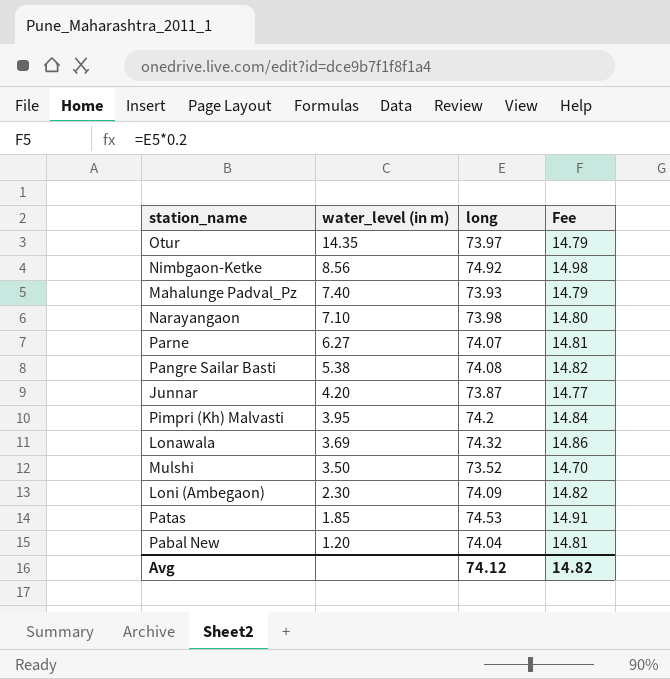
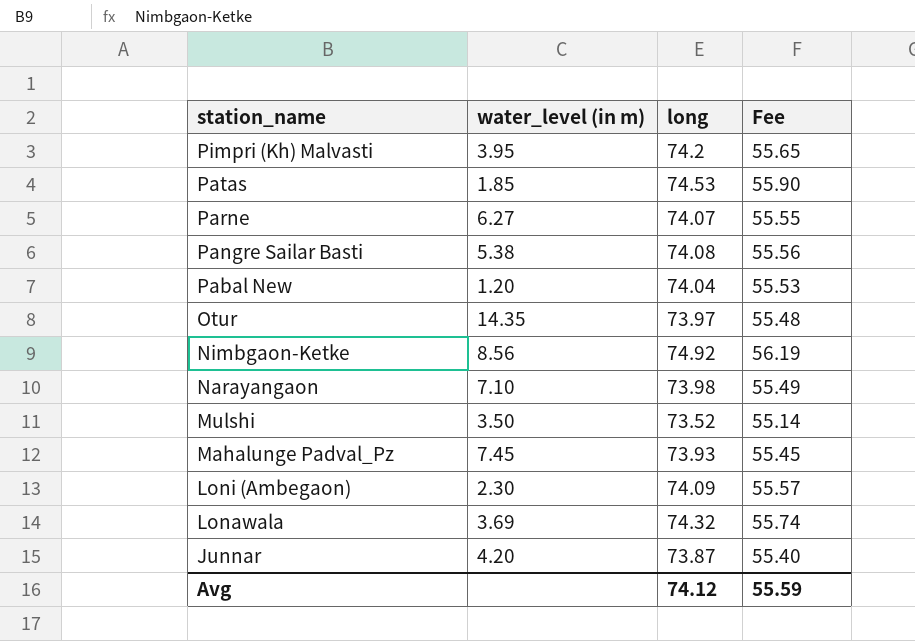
row order: water_level (in m) descending -> station_name descending
column Fee | formula: [long] * 0.2 -> [long] * 0.75
Mahalunge Padval_Pz | water_level (in m): 7.40 -> 7.45
Avg | Fee: 14.82 -> 55.59

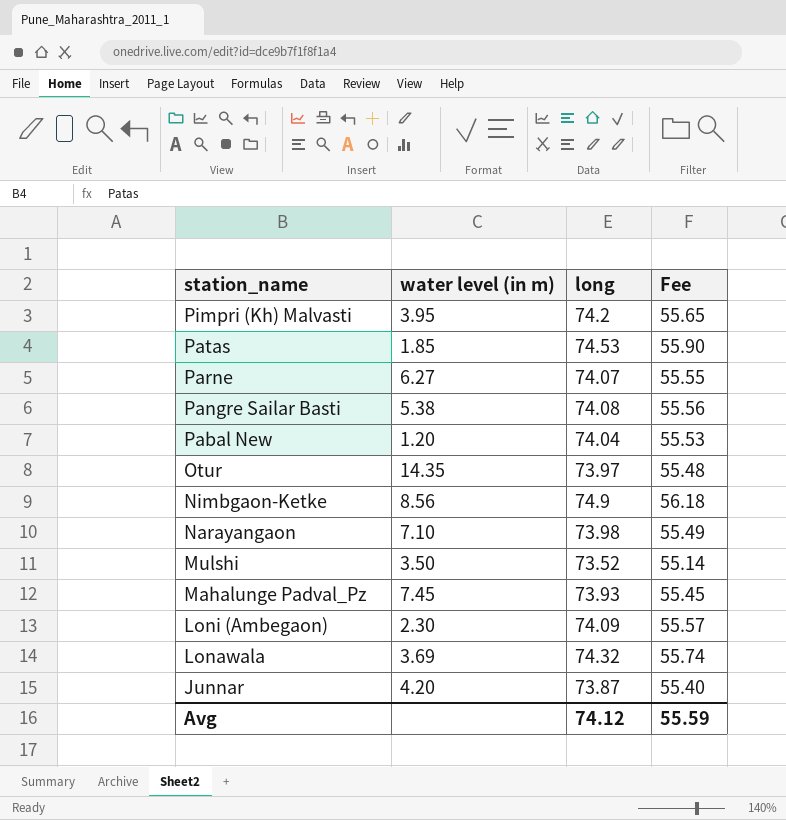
column name: water_level (in m) -> water level (in m)
Nimbgaon-Ketke | long: 74.92 -> 74.9
Nimbgaon-Ketke | Fee: 56.19 -> 56.18

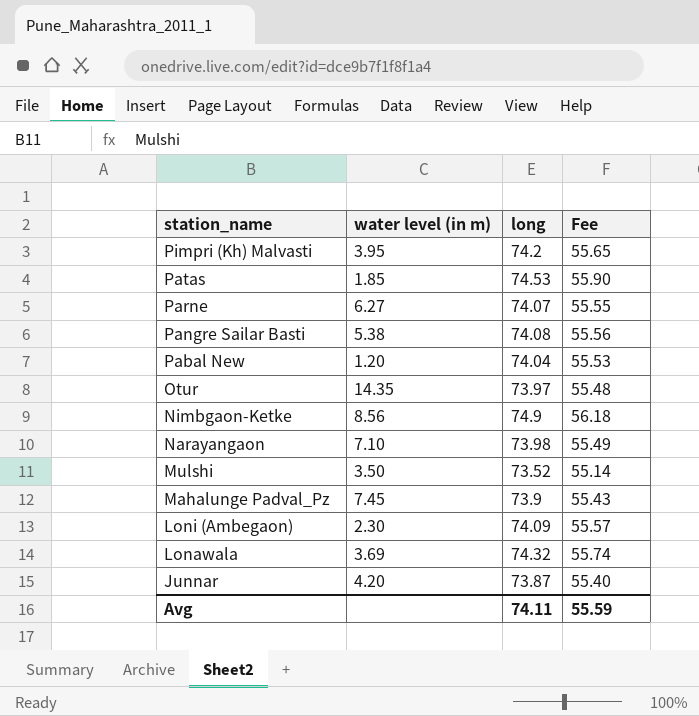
Mahalunge Padval_Pz | long: 73.93 -> 73.9
Mahalunge Padval_Pz | Fee: 55.45 -> 55.43
Avg | long: 74.12 -> 74.11

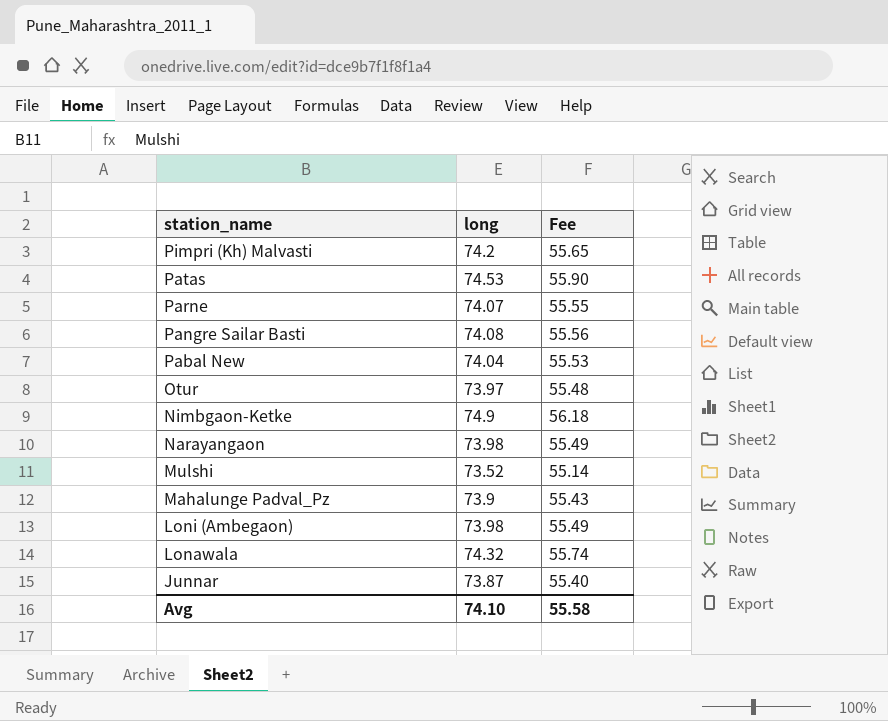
column water level (in m) | position: 2 -> none
Loni (Ambegaon) | long: 74.09 -> 73.98
Loni (Ambegaon) | Fee: 55.57 -> 55.49
Avg | long: 74.11 -> 74.10
Avg | Fee: 55.59 -> 55.58

